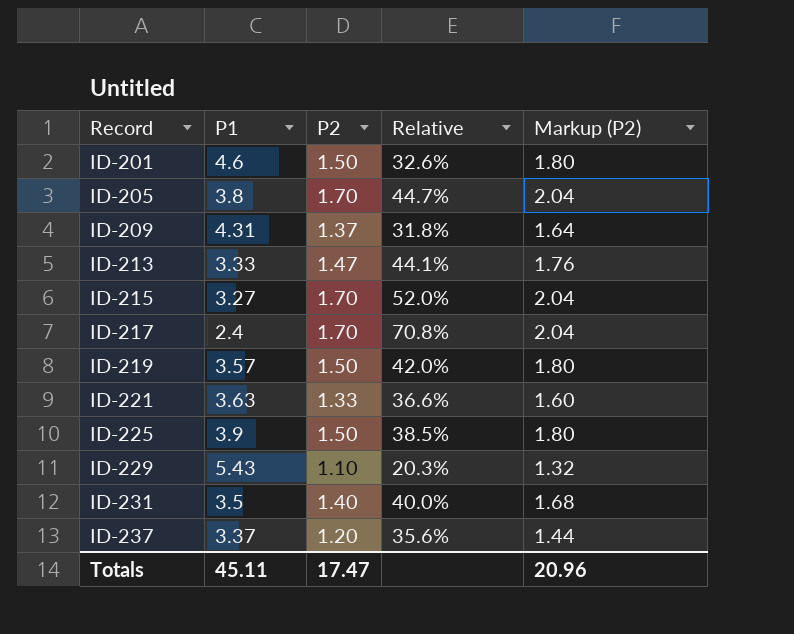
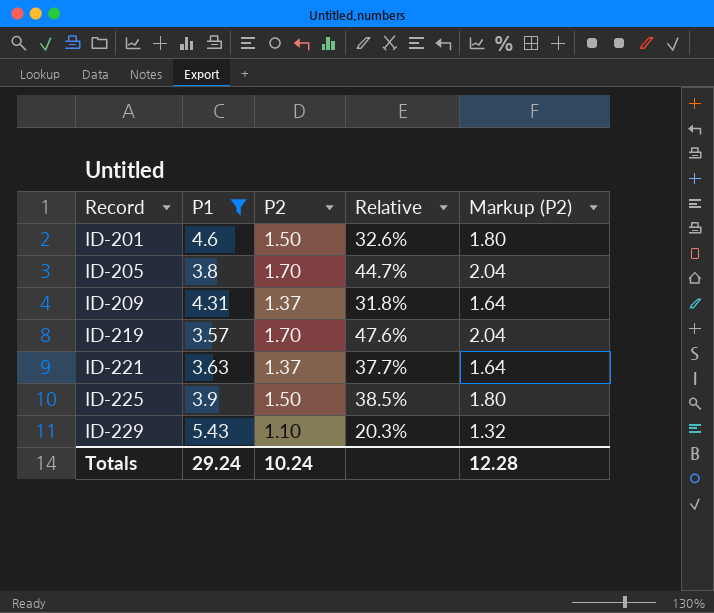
filter: none -> P1 >= 3.57
ID-219 | P2: 1.50 -> 1.70
ID-219 | Relative: 42.0% -> 47.6%
ID-219 | Markup (P2): 1.80 -> 2.04
ID-221 | P2: 1.33 -> 1.37
ID-221 | Relative: 36.6% -> 37.7%
ID-221 | Markup (P2): 1.60 -> 1.64
Totals | P1: 45.11 -> 29.24
Totals | P2: 17.47 -> 10.24
Totals | Markup (P2): 20.96 -> 12.28

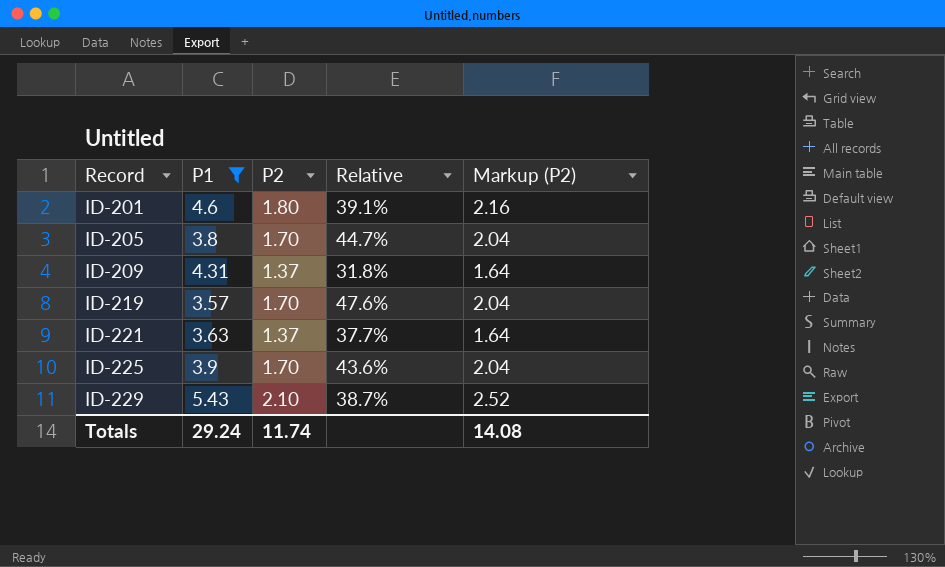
ID-201 | P2: 1.50 -> 1.80
ID-201 | Relative: 32.6% -> 39.1%
ID-201 | Markup (P2): 1.80 -> 2.16
ID-225 | P2: 1.50 -> 1.70
ID-225 | Relative: 38.5% -> 43.6%
ID-225 | Markup (P2): 1.80 -> 2.04
ID-229 | P2: 1.10 -> 2.10
ID-229 | Relative: 20.3% -> 38.7%
ID-229 | Markup (P2): 1.32 -> 2.52
Totals | P2: 10.24 -> 11.74
Totals | Markup (P2): 12.28 -> 14.08

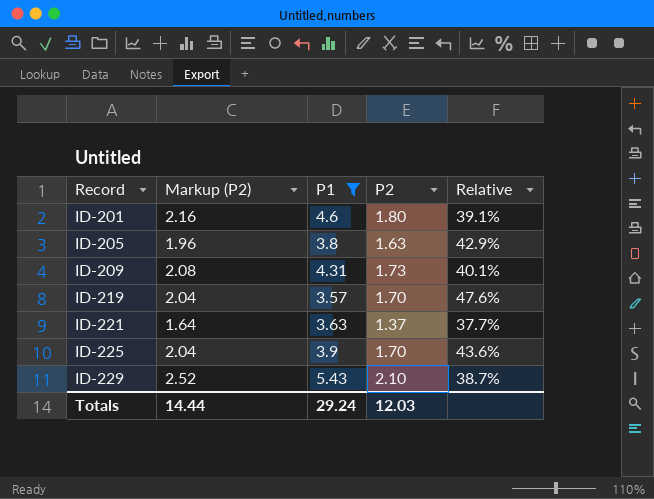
column Markup (P2) | position: 5 -> 2
ID-205 | Markup (P2): 2.04 -> 1.96
ID-205 | P2: 1.70 -> 1.63
ID-205 | Relative: 44.7% -> 42.9%
ID-209 | Markup (P2): 1.64 -> 2.08
ID-209 | P2: 1.37 -> 1.73
ID-209 | Relative: 31.8% -> 40.1%
Totals | Markup (P2): 14.08 -> 14.44
Totals | P2: 11.74 -> 12.03

